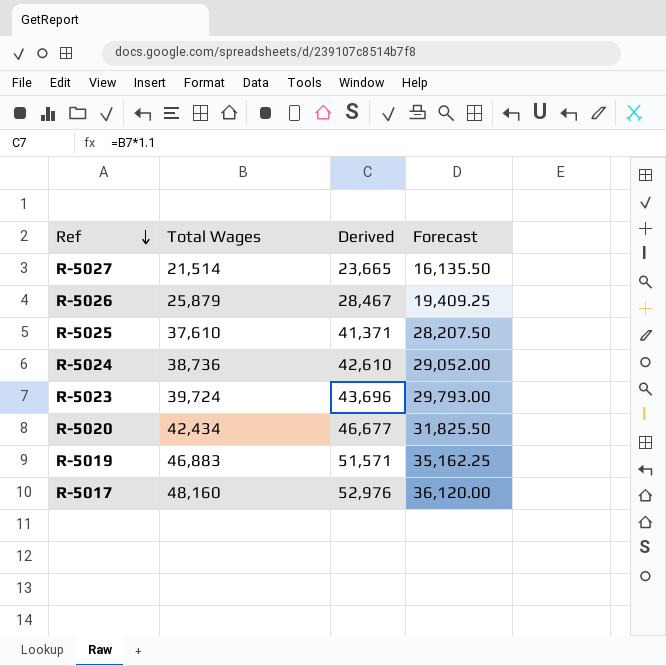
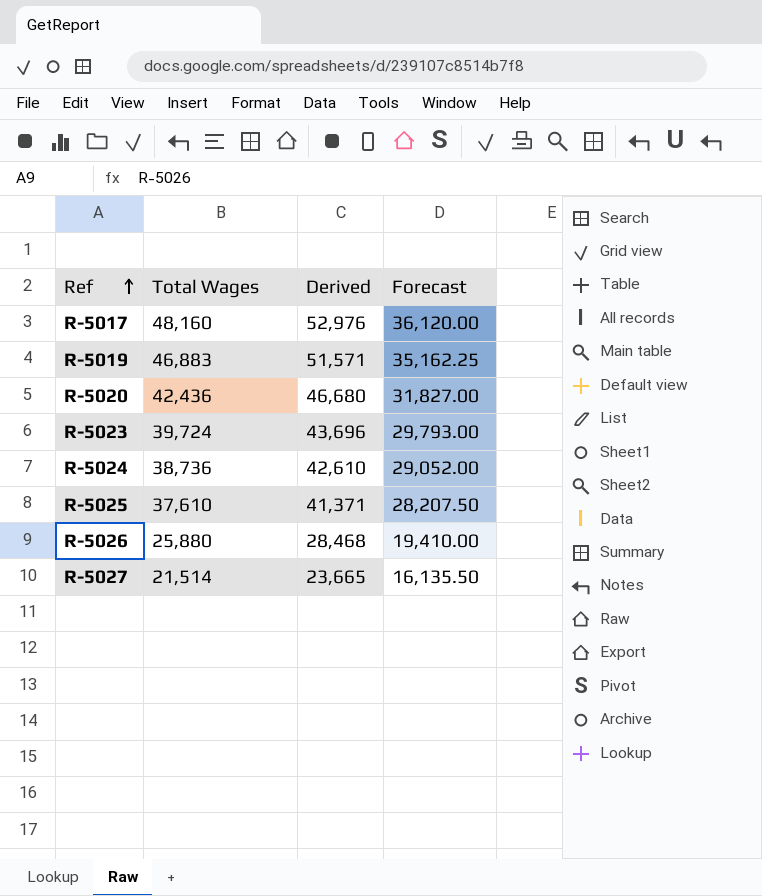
row order: Ref descending -> Ref ascending
R-5020 | Total Wages: 42,434 -> 42,436
R-5020 | Derived: 46,677 -> 46,680
R-5020 | Forecast: 31,825.50 -> 31,827.00
R-5026 | Total Wages: 25,879 -> 25,880
R-5026 | Derived: 28,467 -> 28,468
R-5026 | Forecast: 19,409.25 -> 19,410.00

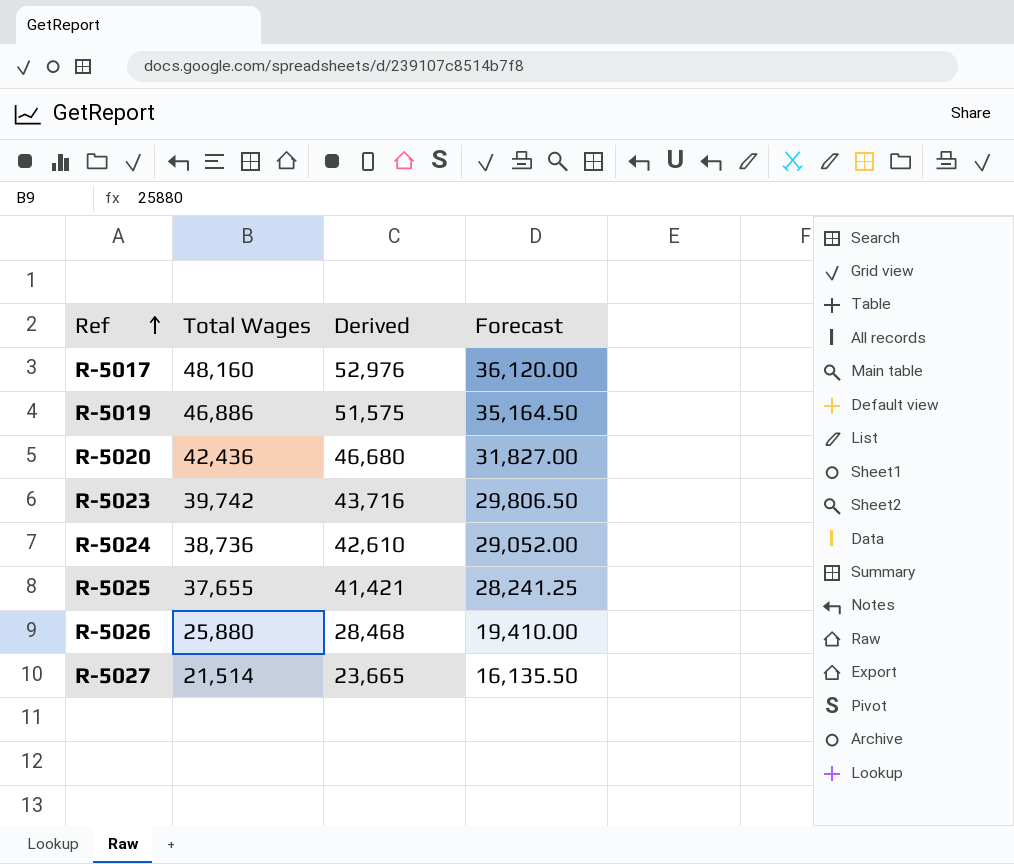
R-5019 | Total Wages: 46,883 -> 46,886
R-5019 | Derived: 51,571 -> 51,575
R-5019 | Forecast: 35,162.25 -> 35,164.50
R-5023 | Total Wages: 39,724 -> 39,742
R-5023 | Derived: 43,696 -> 43,716
R-5023 | Forecast: 29,793.00 -> 29,806.50
R-5025 | Total Wages: 37,610 -> 37,655
R-5025 | Derived: 41,371 -> 41,421
R-5025 | Forecast: 28,207.50 -> 28,241.25

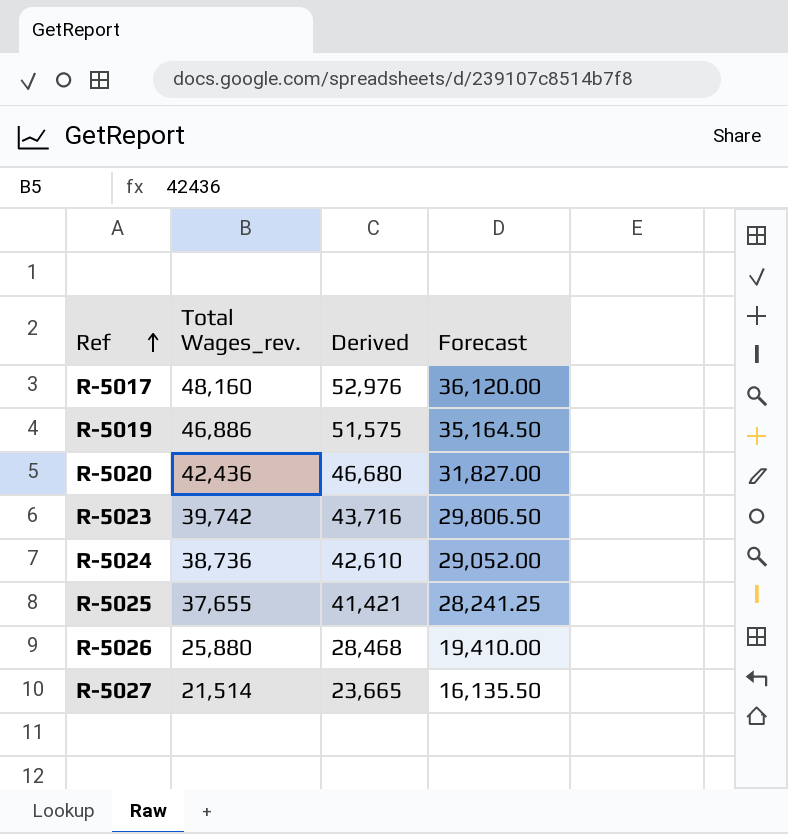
column name: Total Wages -> Total Wages_rev.

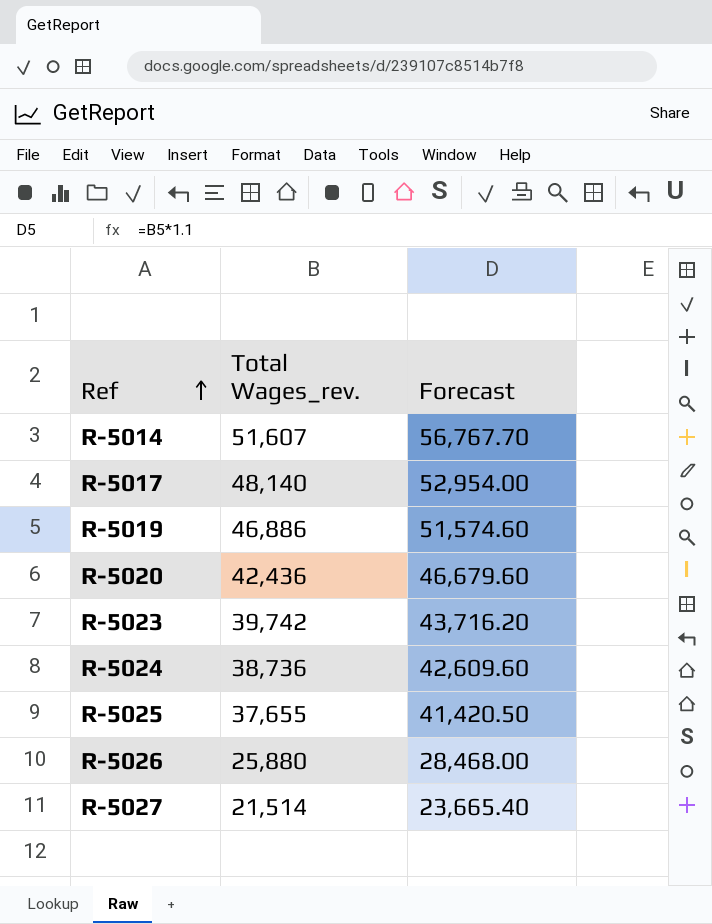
column Derived | formula: [Total Wages_rev.] * 1.1 -> none
column Forecast | formula: [Total Wages_rev.] * 0.75 -> [Total Wages_rev.] * 1.1
row R-5014: none -> 51,607 | 56,767.70
R-5017 | Total Wages_rev.: 48,160 -> 48,140

